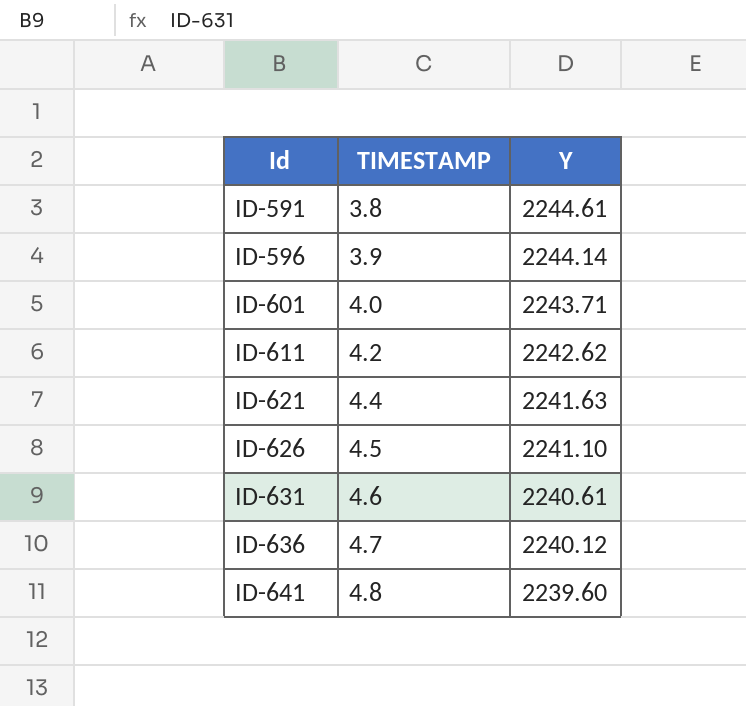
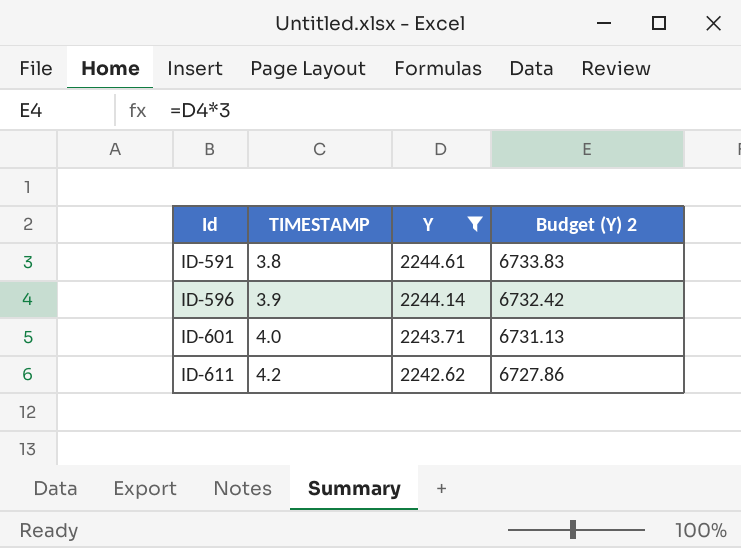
filter: none -> Y >= 2242.62
column Budget (Y) 2 | formula: none -> [Y] * 3

